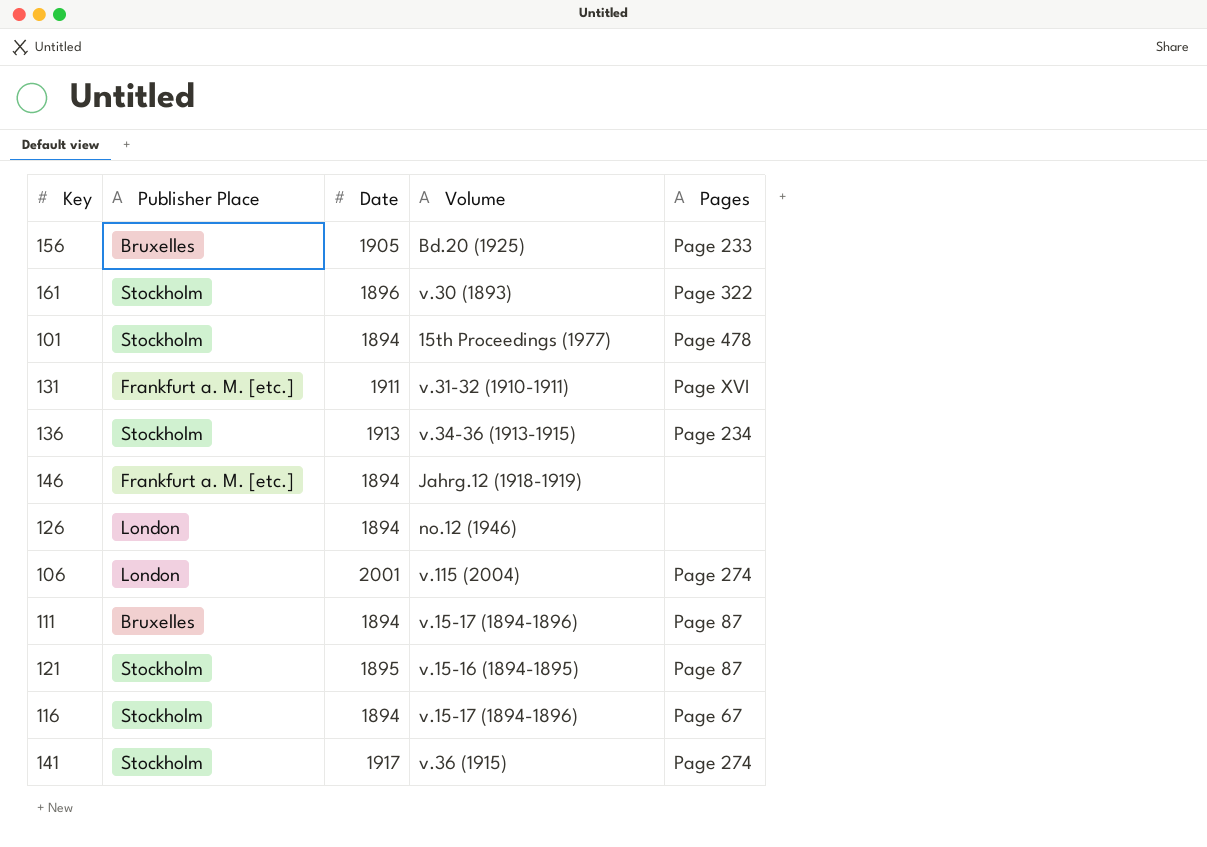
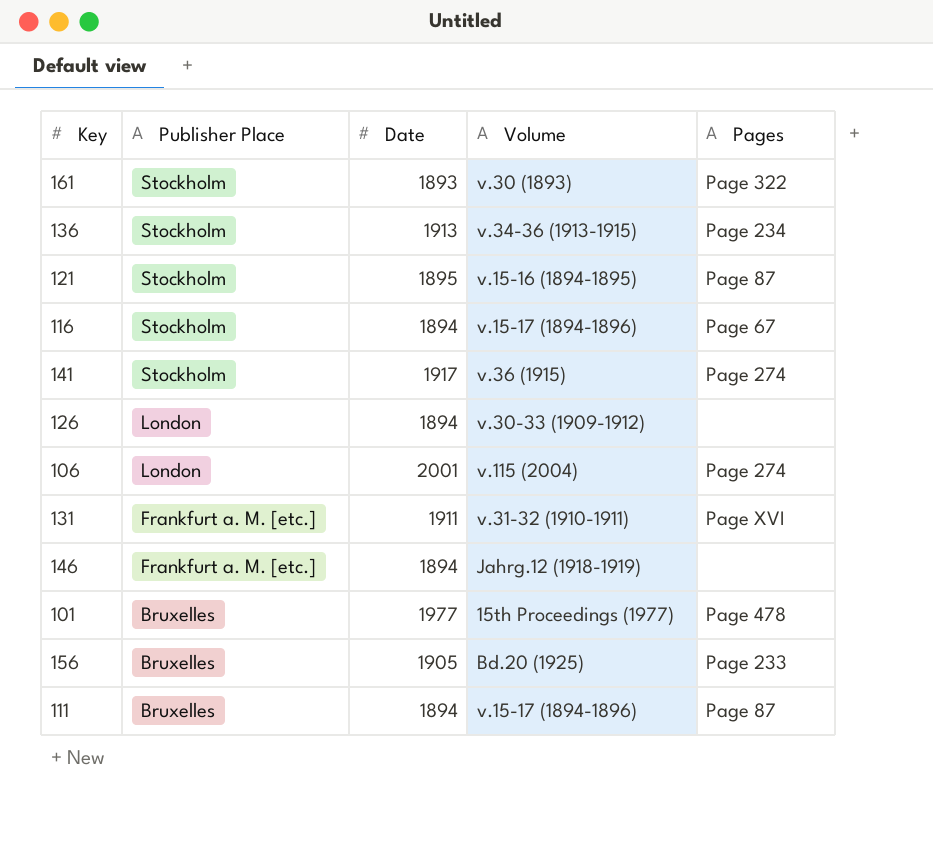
row order: none -> Publisher Place descending
161 | Date: 1896 -> 1893
126 | Volume: no.12 (1946) -> v.30-33 (1909-1912)
101 | Publisher Place: Stockholm -> Bruxelles
101 | Date: 1894 -> 1977

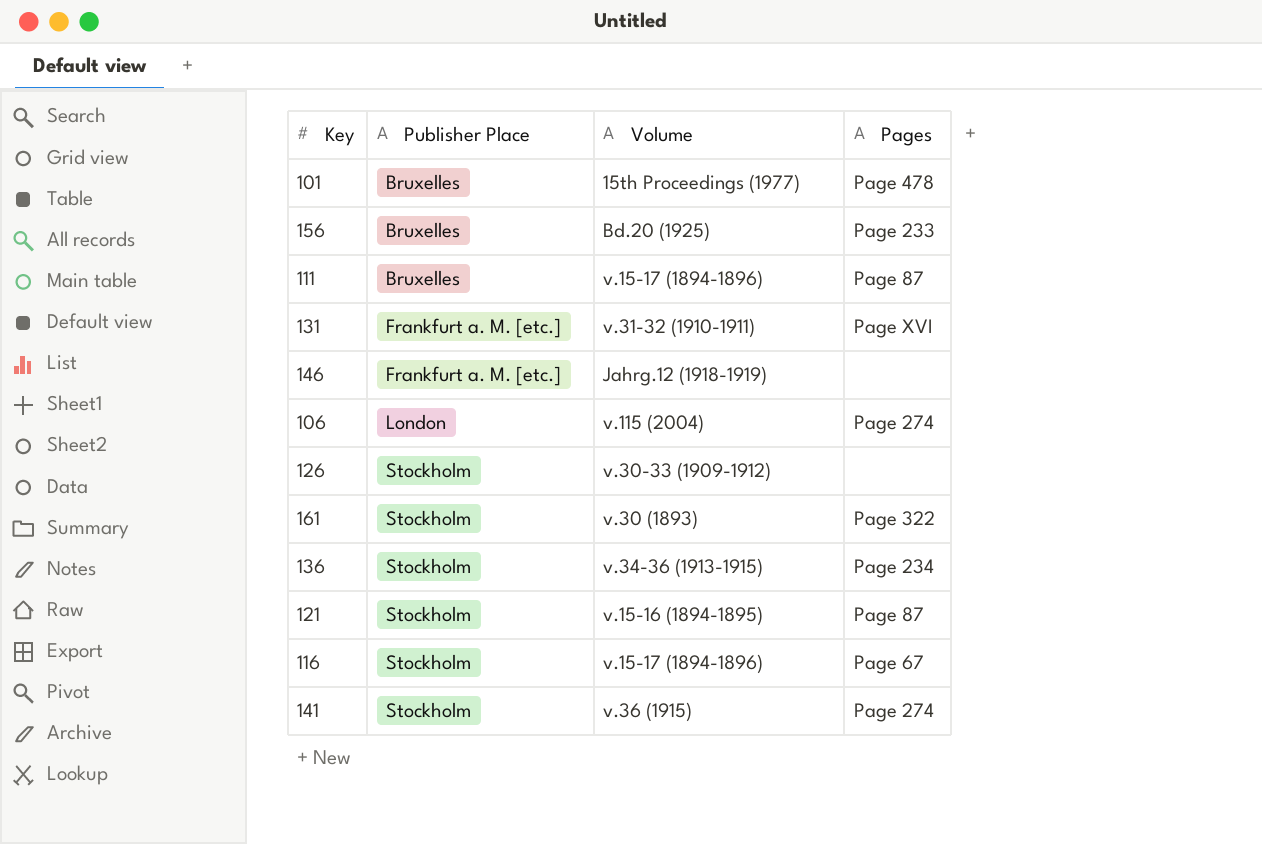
row order: Publisher Place descending -> Publisher Place ascending
column Date | position: 3 -> none
126 | Publisher Place: London -> Stockholm

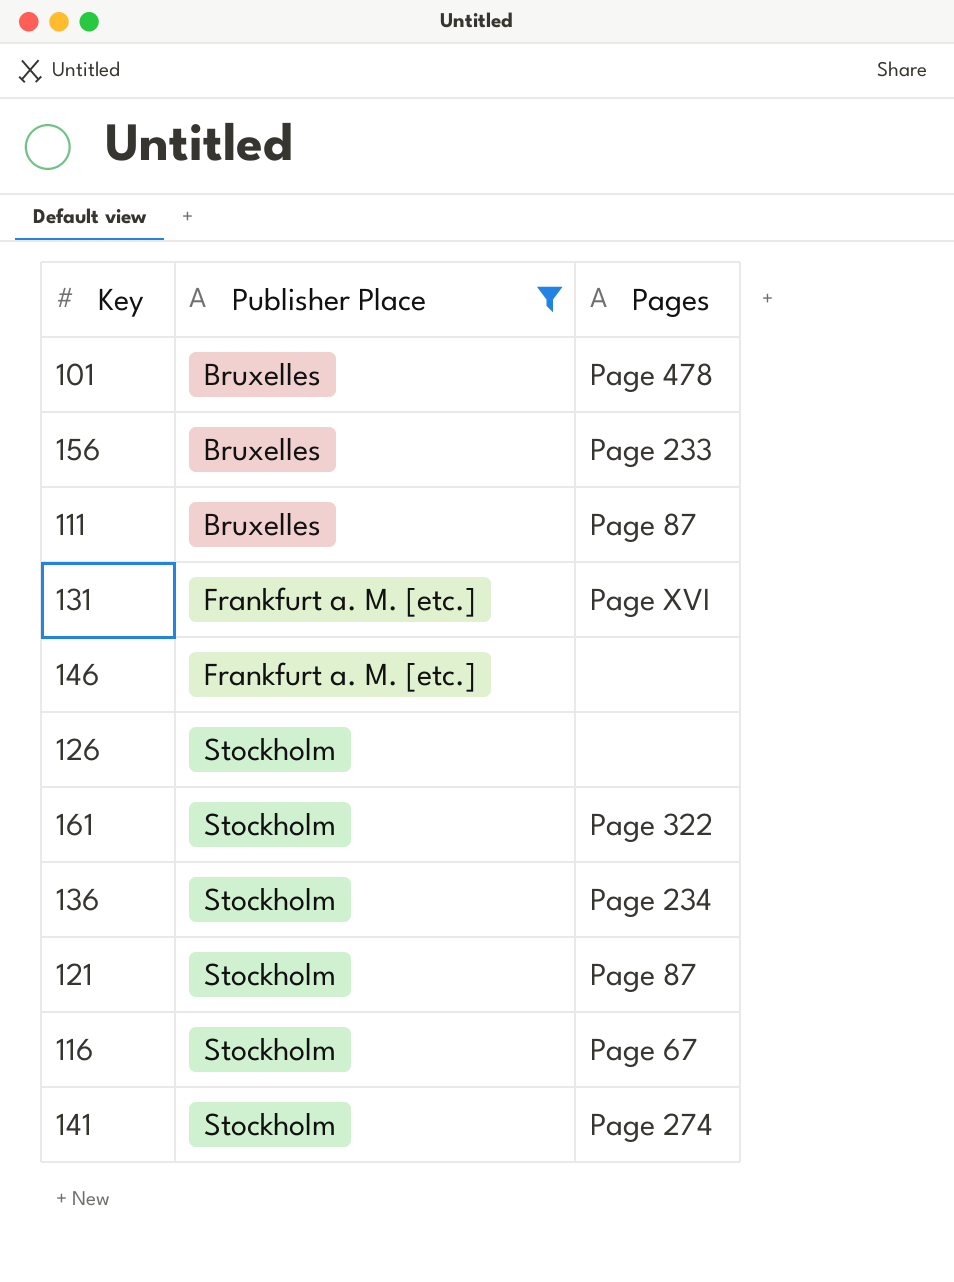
filter: none -> Publisher Place != London
column Volume | position: 3 -> none

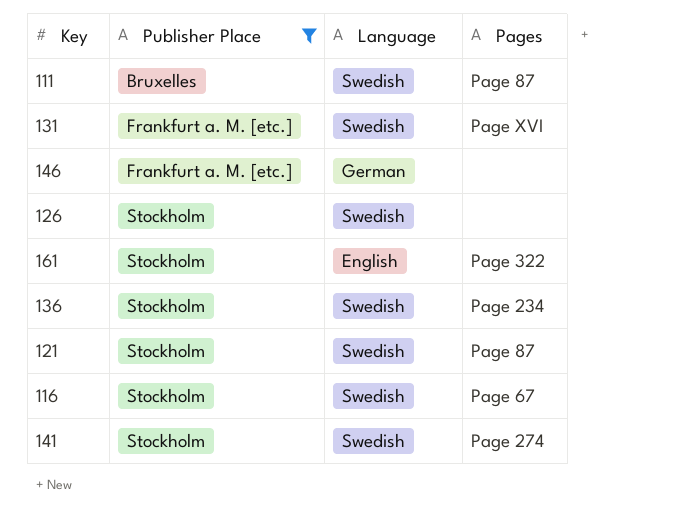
column Language | position: none -> 3
row 101: Bruxelles | Page 478 -> none
row 156: Bruxelles | Page 233 -> none

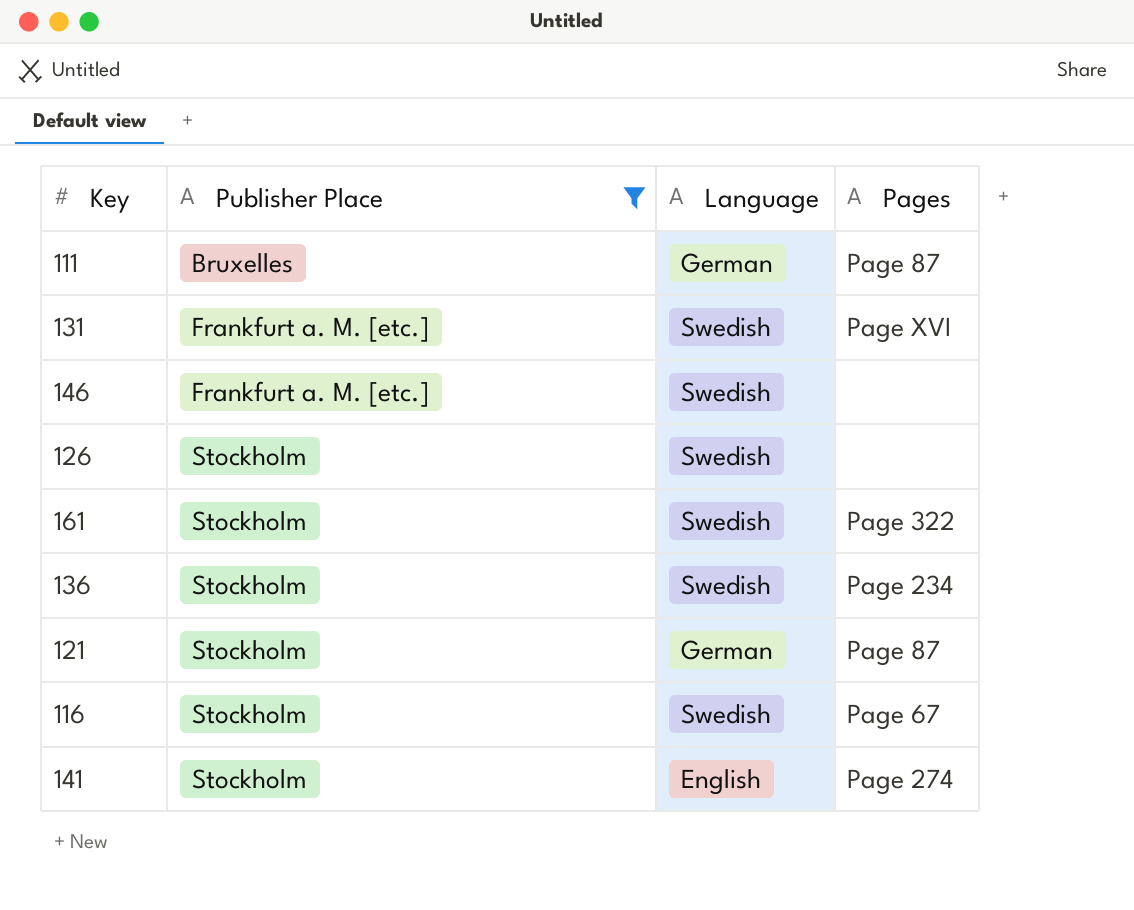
111 | Language: Swedish -> German
146 | Language: German -> Swedish
161 | Language: English -> Swedish
121 | Language: Swedish -> German
141 | Language: Swedish -> English

